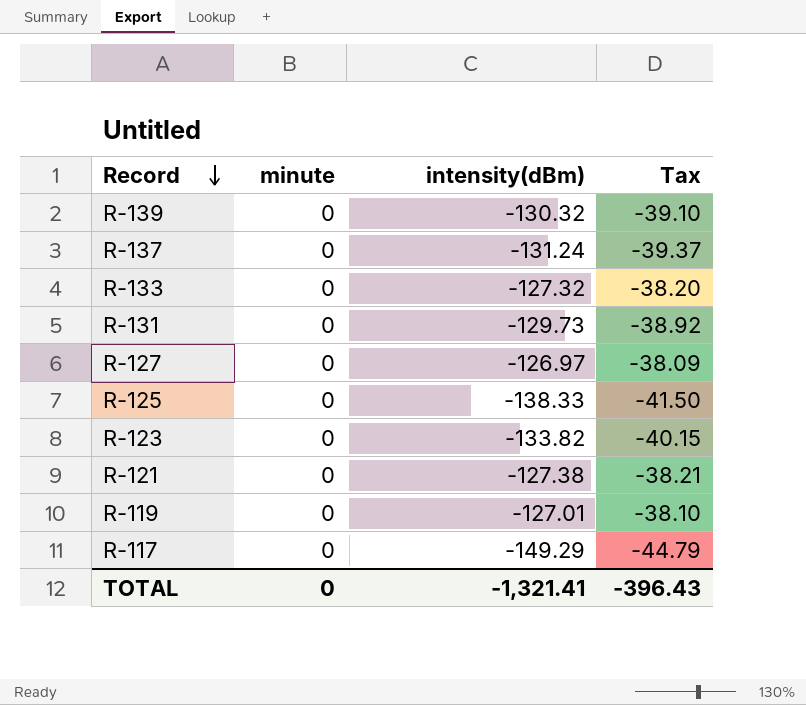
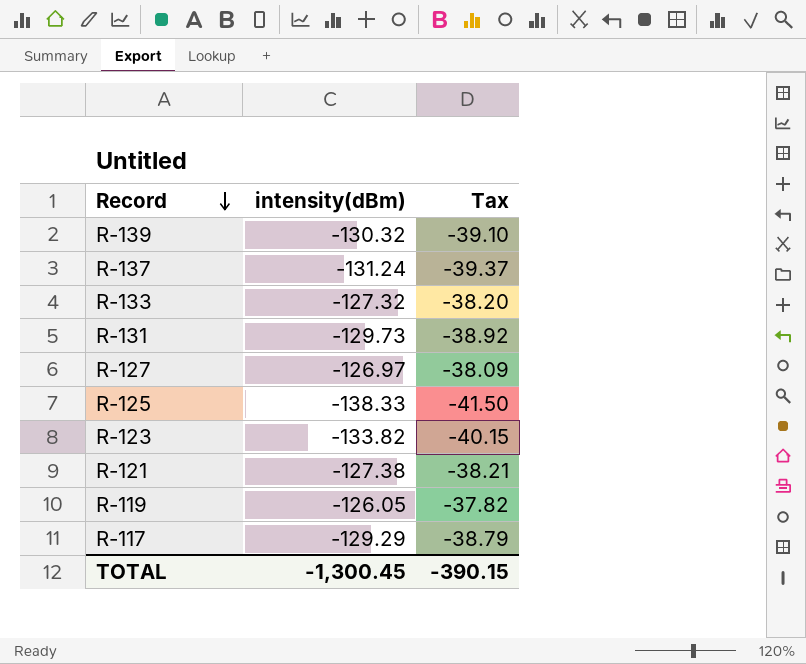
column minute | position: 2 -> none
R-119 | intensity(dBm): -127.01 -> -126.05
R-119 | Tax: -38.10 -> -37.82
R-117 | intensity(dBm): -149.29 -> -129.29
R-117 | Tax: -44.79 -> -38.79
TOTAL | intensity(dBm): -1,321.41 -> -1,300.45
TOTAL | Tax: -396.43 -> -390.15

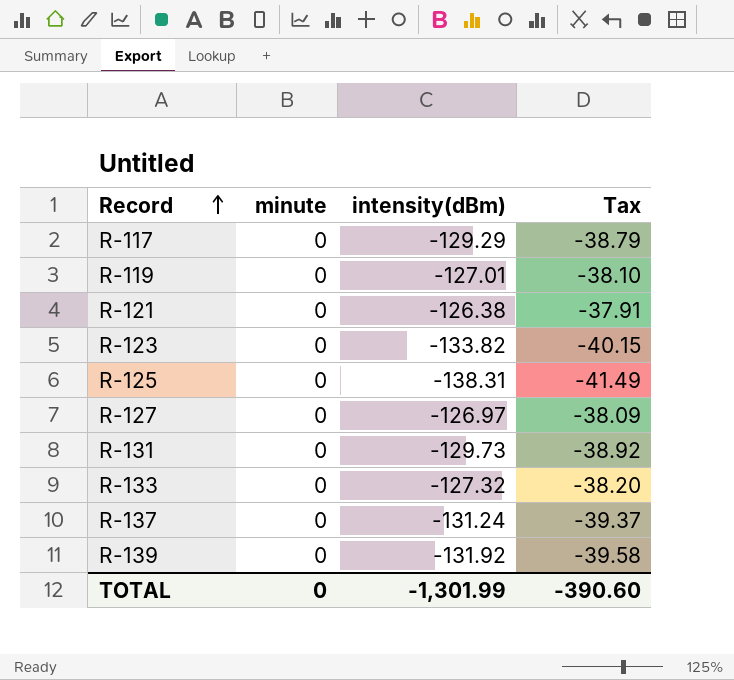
row order: Record descending -> Record ascending
column minute | position: none -> 2
R-119 | intensity(dBm): -126.05 -> -127.01
R-119 | Tax: -37.82 -> -38.10
R-121 | intensity(dBm): -127.38 -> -126.38
R-121 | Tax: -38.21 -> -37.91
R-125 | intensity(dBm): -138.33 -> -138.31
R-125 | Tax: -41.50 -> -41.49
R-139 | intensity(dBm): -130.32 -> -131.92
R-139 | Tax: -39.10 -> -39.58
TOTAL | intensity(dBm): -1,300.45 -> -1,301.99
TOTAL | Tax: -390.15 -> -390.60

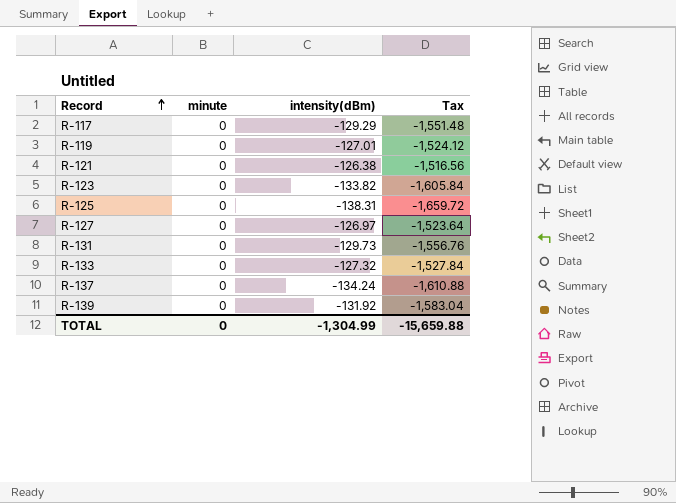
column Tax | formula: [intensity(dBm)] * 0.3 -> [intensity(dBm)] * 12
R-137 | intensity(dBm): -131.24 -> -134.24
TOTAL | intensity(dBm): -1,301.99 -> -1,304.99
TOTAL | Tax: -390.60 -> -15,659.88

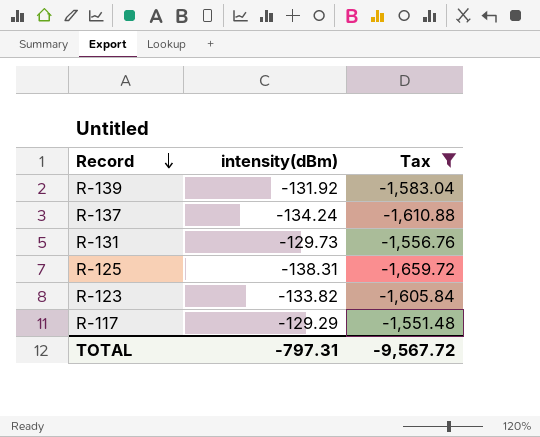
filter: none -> Tax <= -1,551.48
row order: Record ascending -> Record descending
column minute | position: 2 -> none
TOTAL | intensity(dBm): -1,304.99 -> -797.31
TOTAL | Tax: -15,659.88 -> -9,567.72

